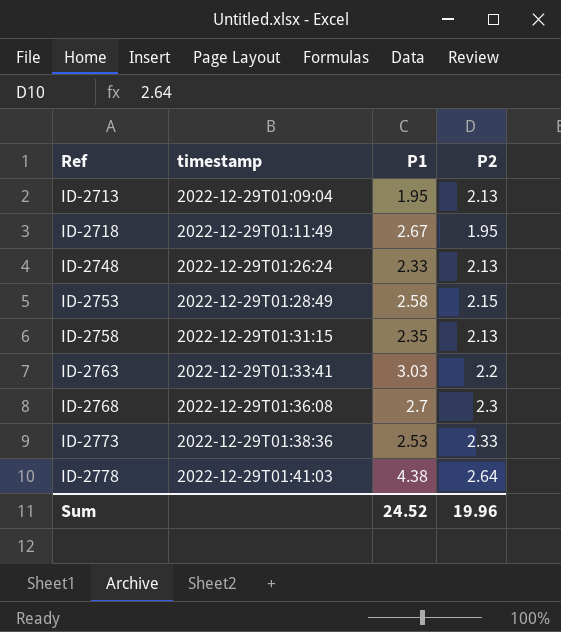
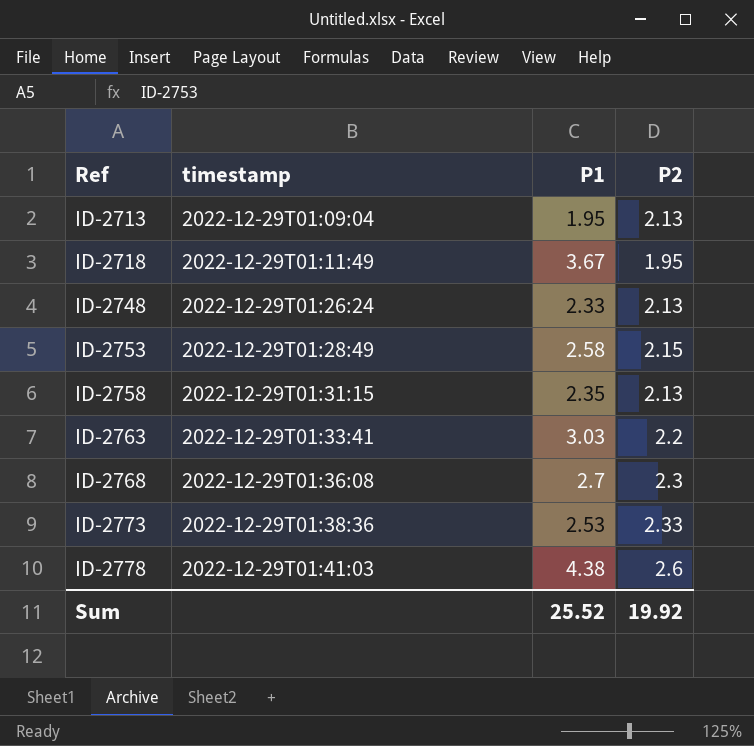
ID-2718 | P1: 2.67 -> 3.67
ID-2778 | P2: 2.64 -> 2.6
Sum | P1: 24.52 -> 25.52
Sum | P2: 19.96 -> 19.92

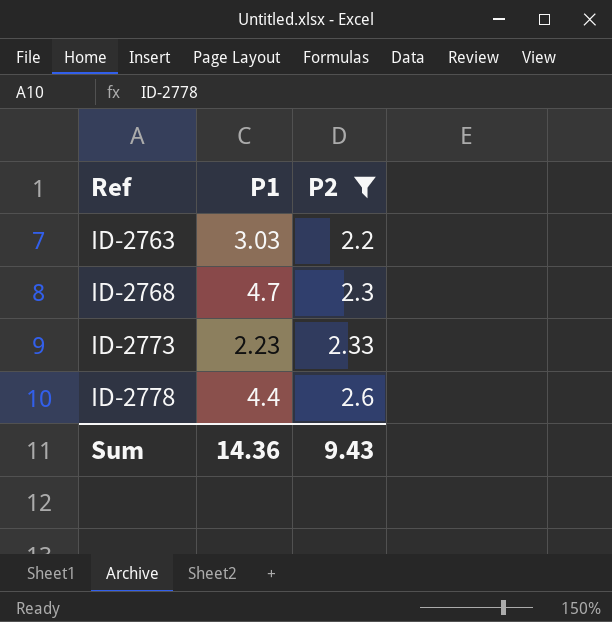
filter: none -> P2 >= 2.2
column timestamp | position: 2 -> none
ID-2768 | P1: 2.7 -> 4.7
ID-2773 | P1: 2.53 -> 2.23
ID-2778 | P1: 4.38 -> 4.4
Sum | P1: 25.52 -> 14.36
Sum | P2: 19.92 -> 9.43

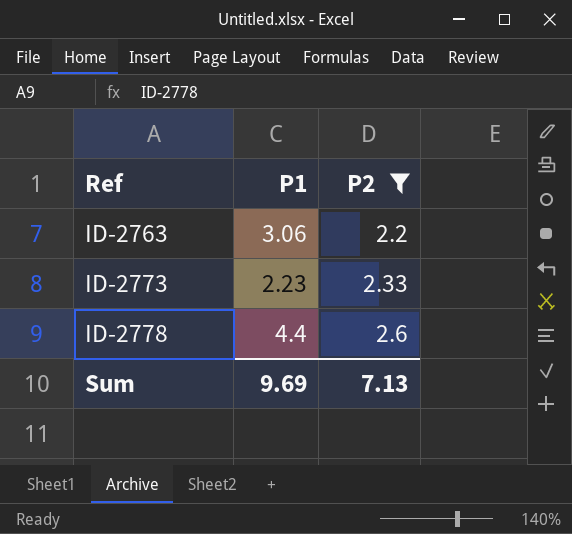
row ID-2768: 4.7 | 2.3 -> none
ID-2763 | P1: 3.03 -> 3.06
Sum | P1: 14.36 -> 9.69
Sum | P2: 9.43 -> 7.13

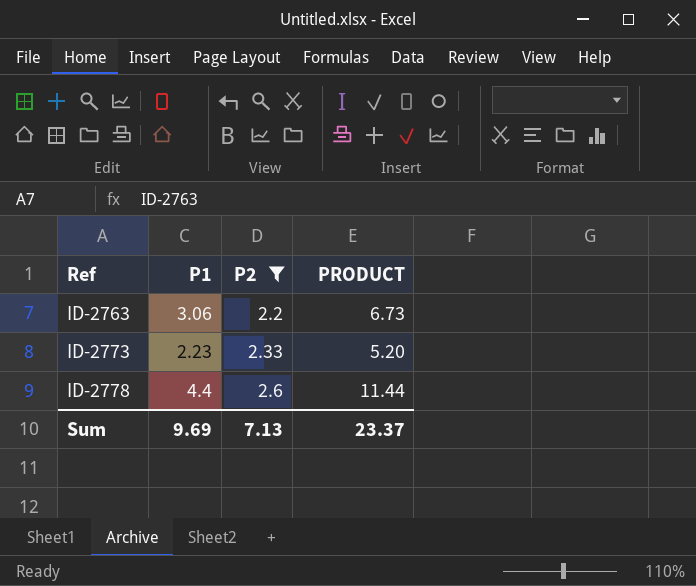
column PRODUCT | formula: none -> [P1] * [P2]

